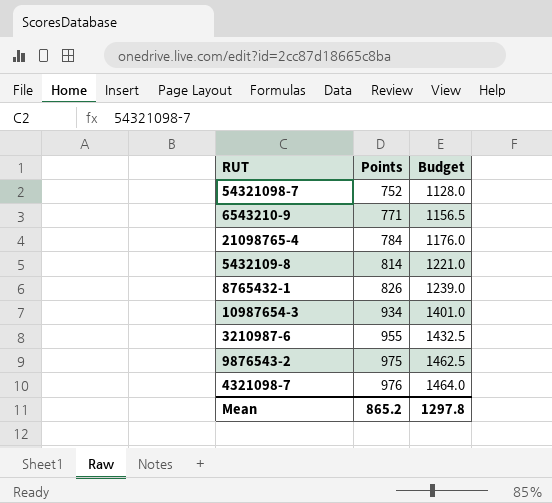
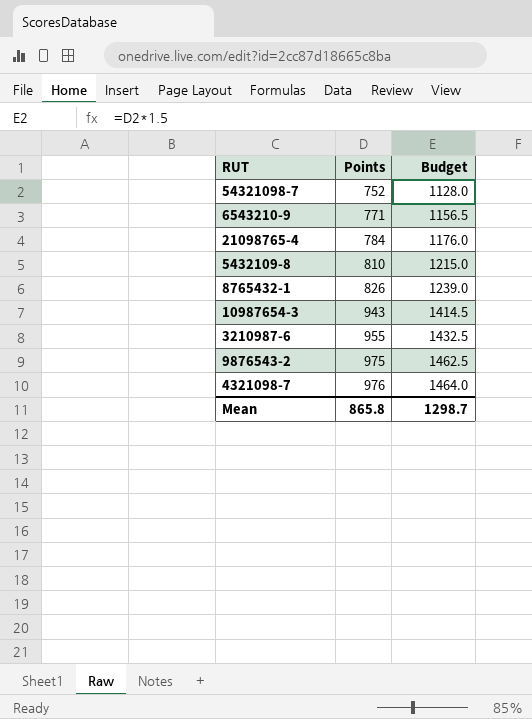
5432109-8 | Points: 814 -> 810
5432109-8 | Budget: 1221.0 -> 1215.0
10987654-3 | Points: 934 -> 943
10987654-3 | Budget: 1401.0 -> 1414.5
Mean | Points: 865.2 -> 865.8
Mean | Budget: 1297.8 -> 1298.7

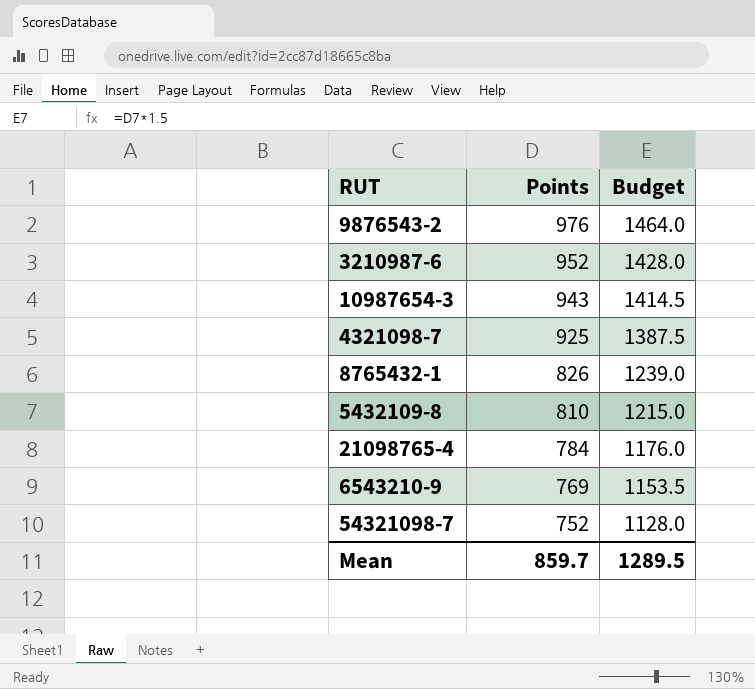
row order: Points ascending -> Points descending
9876543-2 | Points: 975 -> 976
9876543-2 | Budget: 1462.5 -> 1464.0
3210987-6 | Points: 955 -> 952
3210987-6 | Budget: 1432.5 -> 1428.0
4321098-7 | Points: 976 -> 925
4321098-7 | Budget: 1464.0 -> 1387.5
6543210-9 | Points: 771 -> 769
6543210-9 | Budget: 1156.5 -> 1153.5
Mean | Points: 865.8 -> 859.7
Mean | Budget: 1298.7 -> 1289.5

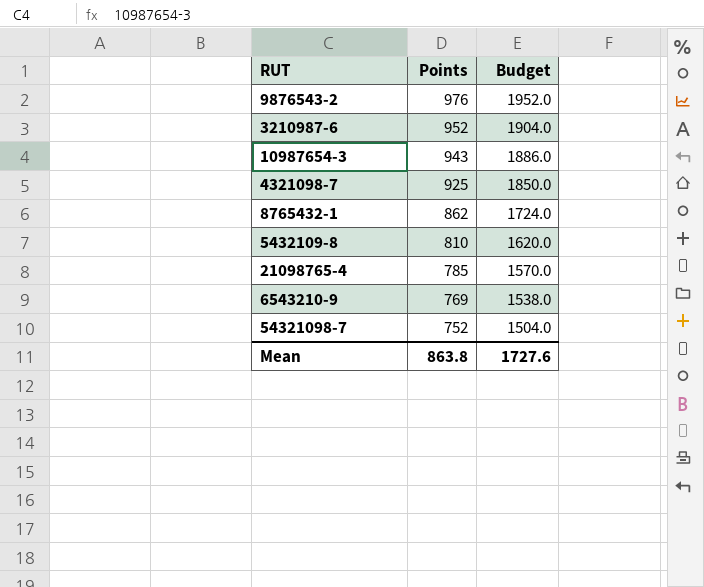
column Budget | formula: [Points] * 1.5 -> [Points] * 2
8765432-1 | Points: 826 -> 862
21098765-4 | Points: 784 -> 785
Mean | Points: 859.7 -> 863.8
Mean | Budget: 1289.5 -> 1727.6

